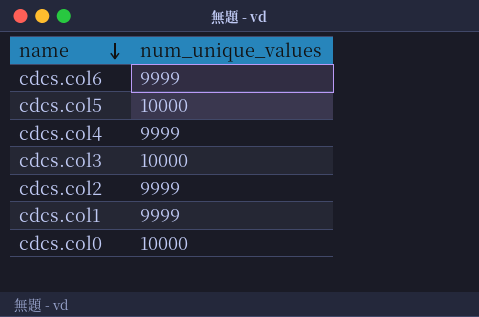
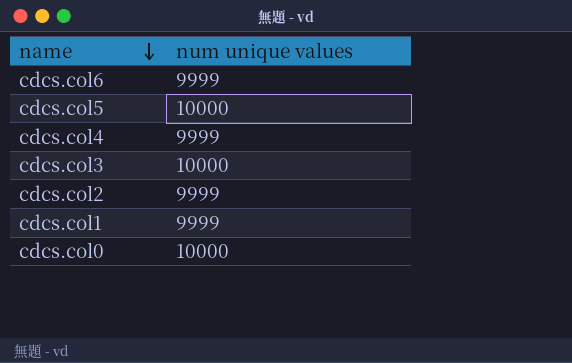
column name: num_unique_values -> num unique values

